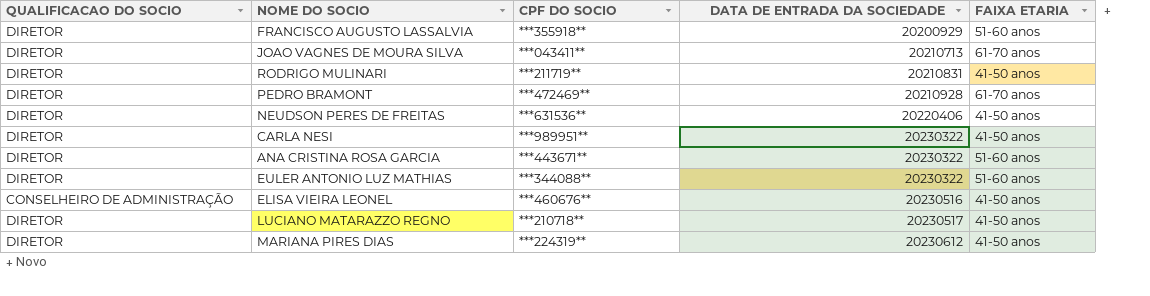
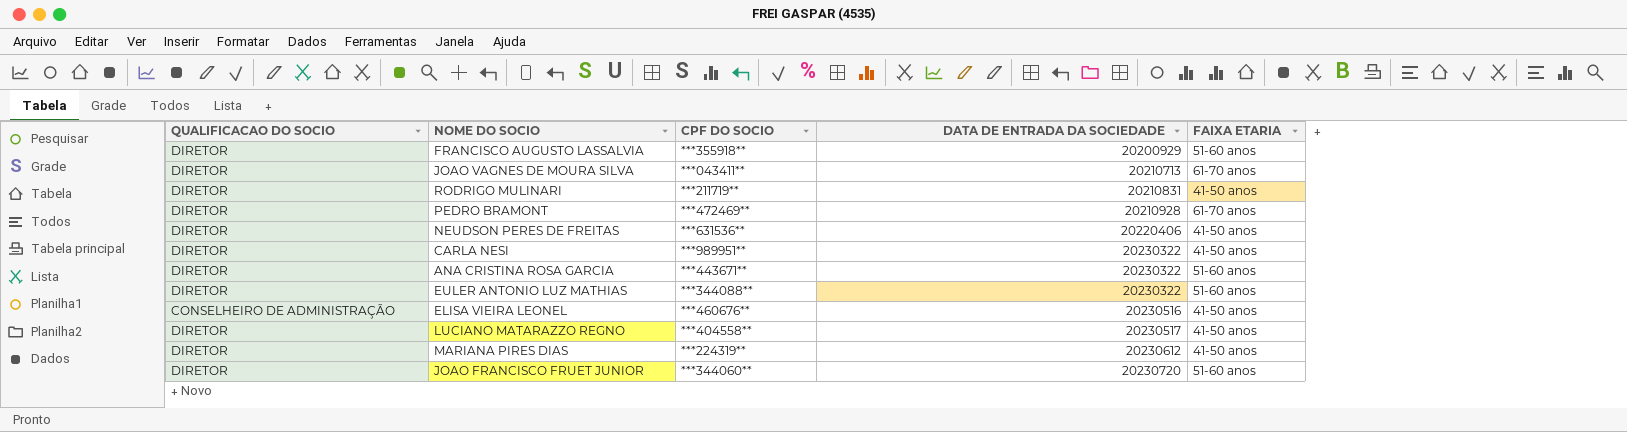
LUCIANO MATARAZZO REGNO | CPF DO SOCIO: ***210718** -> ***404558**
row JOAO FRANCISCO FRUET JUNIOR: none -> DIRETOR | ***344060** | 20230720 | 51-60 anos

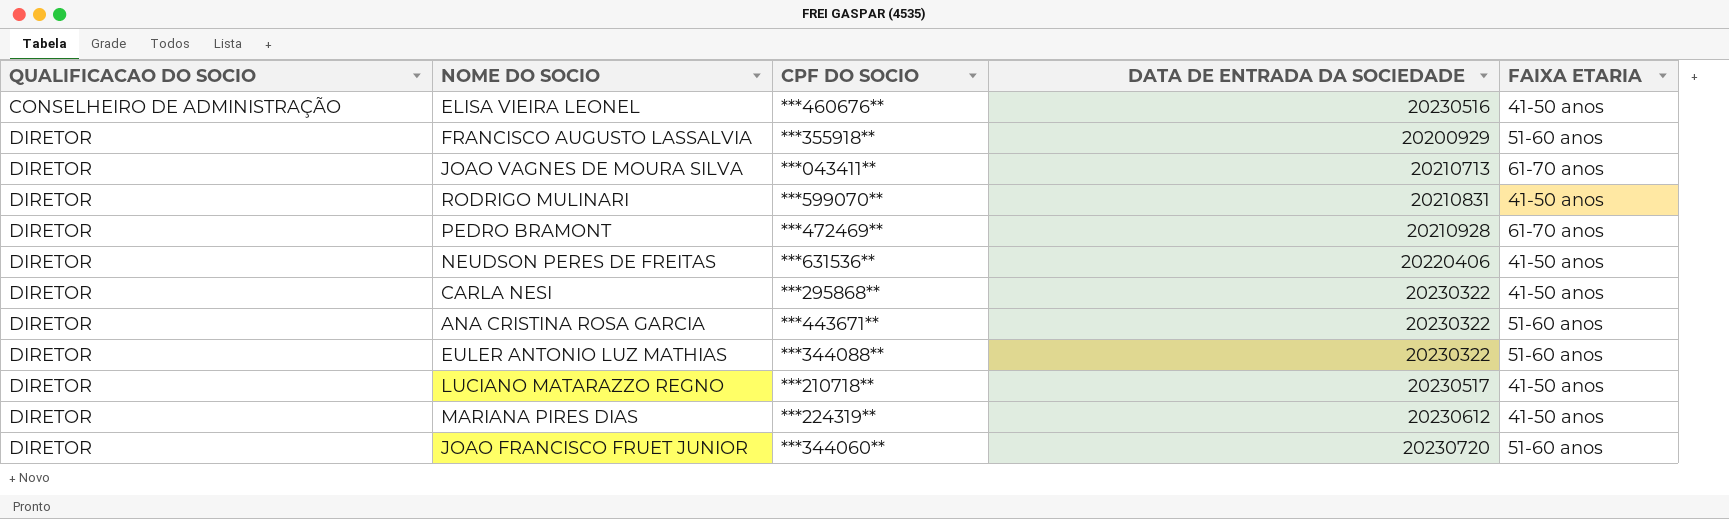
row order: DATA DE ENTRADA DA SOCIEDADE ascending -> QUALIFICACAO DO SOCIO ascending
RODRIGO MULINARI | CPF DO SOCIO: ***211719** -> ***599070**
CARLA NESI | CPF DO SOCIO: ***989951** -> ***295868**
LUCIANO MATARAZZO REGNO | CPF DO SOCIO: ***404558** -> ***210718**

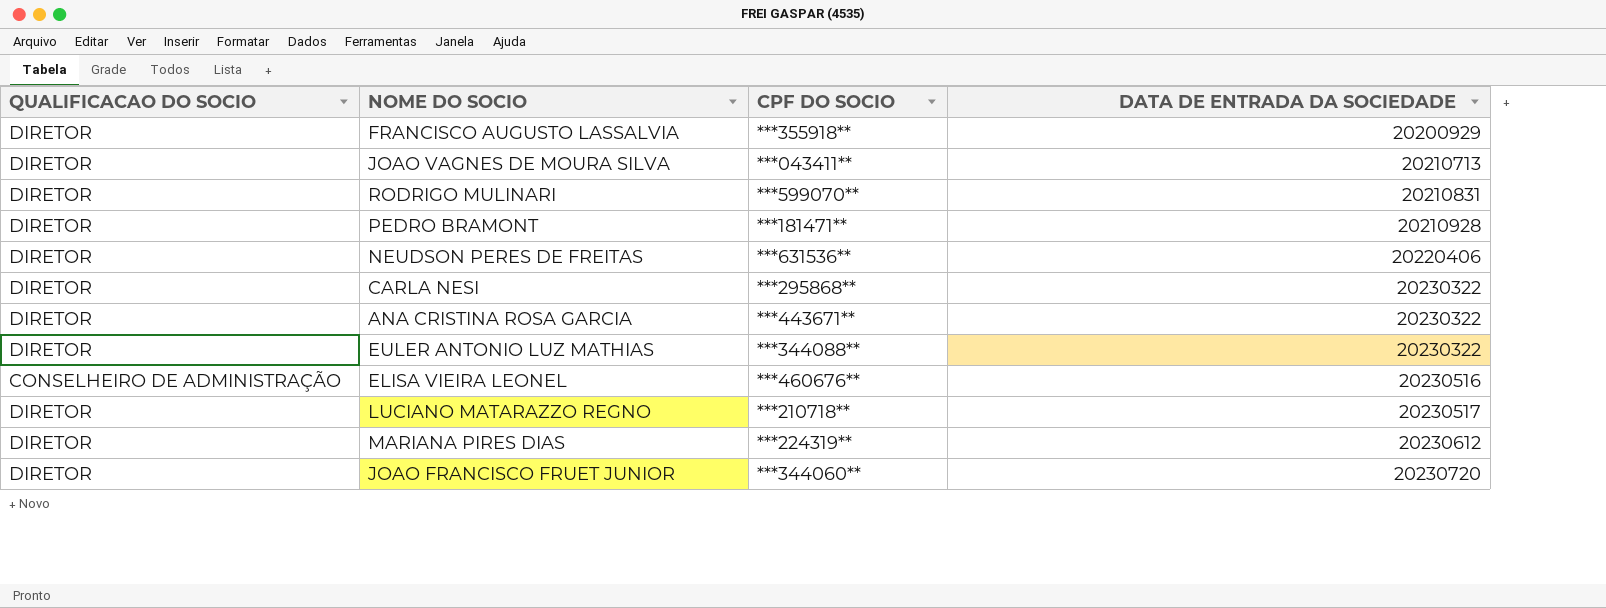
row order: QUALIFICACAO DO SOCIO ascending -> DATA DE ENTRADA DA SOCIEDADE ascending
column FAIXA ETARIA | position: 5 -> none
PEDRO BRAMONT | CPF DO SOCIO: ***472469** -> ***181471**

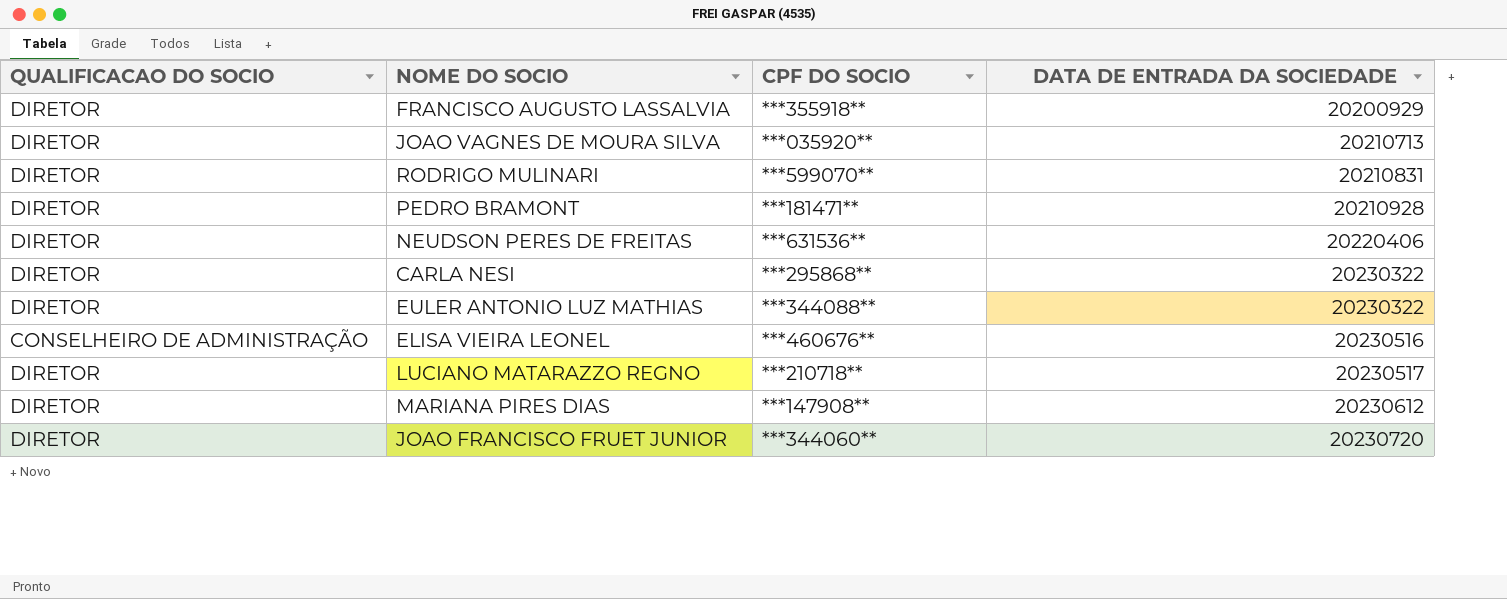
row ANA CRISTINA ROSA GARCIA: DIRETOR | ***443671** | 20230322 -> none
JOAO VAGNES DE MOURA SILVA | CPF DO SOCIO: ***043411** -> ***035920**
MARIANA PIRES DIAS | CPF DO SOCIO: ***224319** -> ***147908**

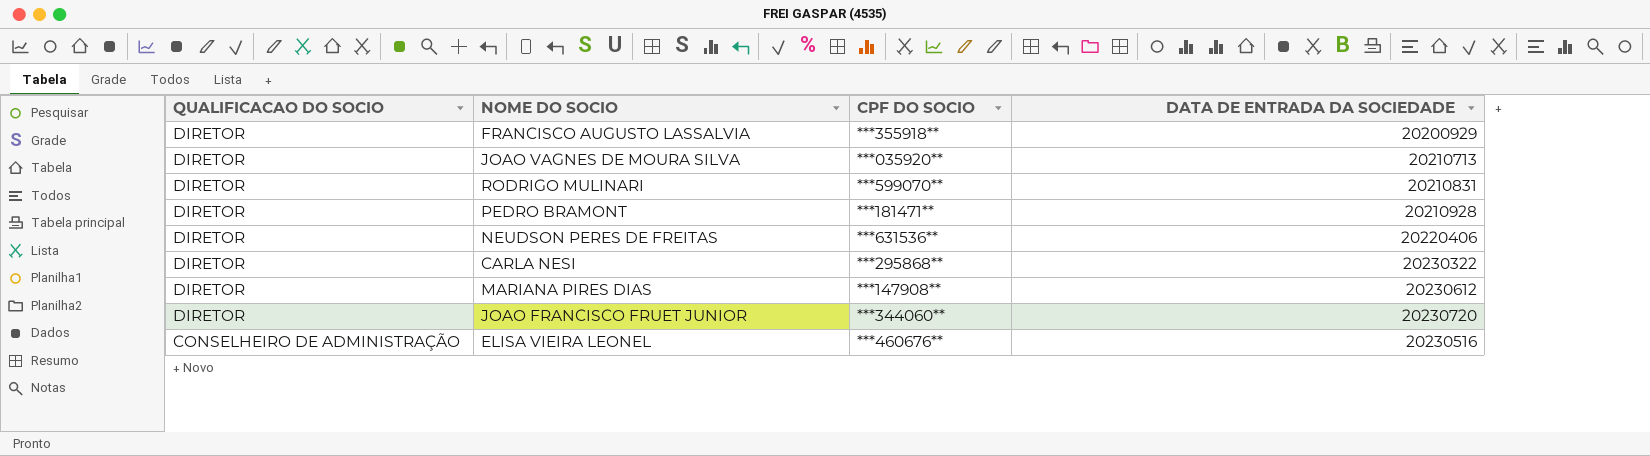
row order: DATA DE ENTRADA DA SOCIEDADE ascending -> QUALIFICACAO DO SOCIO descending
row EULER ANTONIO LUZ MATHIAS: DIRETOR | ***344088** | 20230322 -> none
row LUCIANO MATARAZZO REGNO: DIRETOR | ***210718** | 20230517 -> none

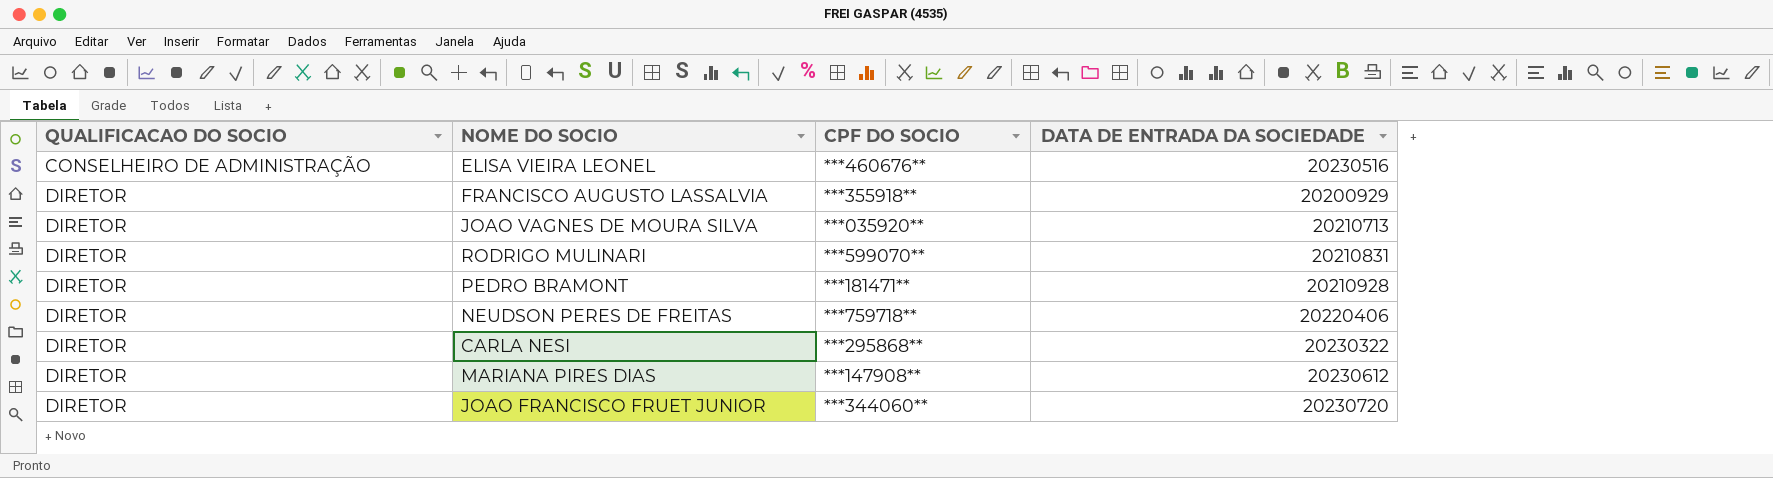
row order: QUALIFICACAO DO SOCIO descending -> QUALIFICACAO DO SOCIO ascending
NEUDSON PERES DE FREITAS | CPF DO SOCIO: ***631536** -> ***759718**

